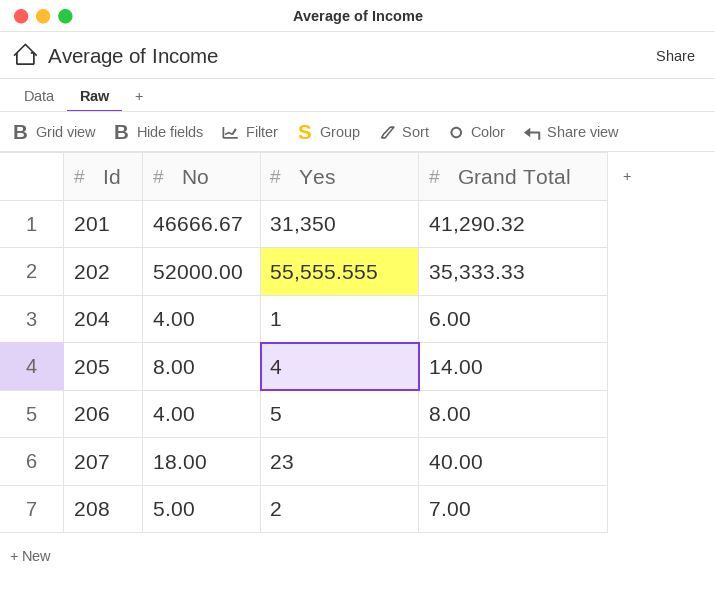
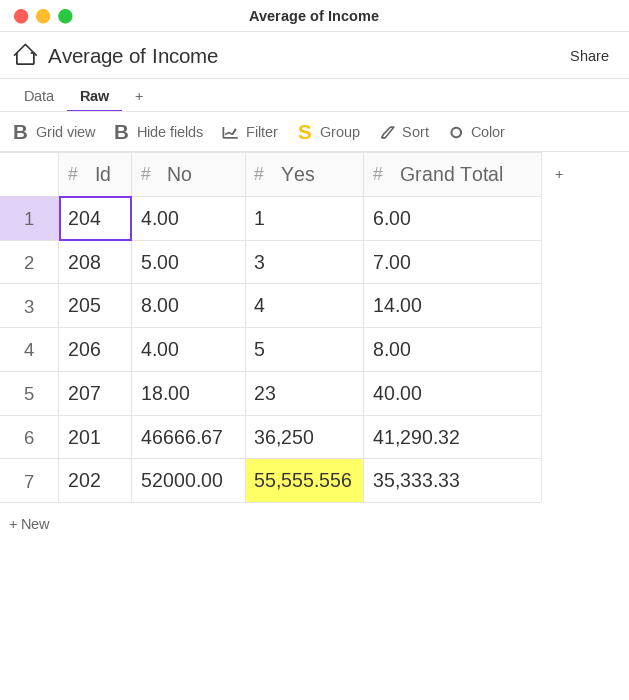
row order: Id ascending -> Yes ascending
208 | Yes: 2 -> 3
201 | Yes: 31,350 -> 36,250
202 | Yes: 55,555.555 -> 55,555.556

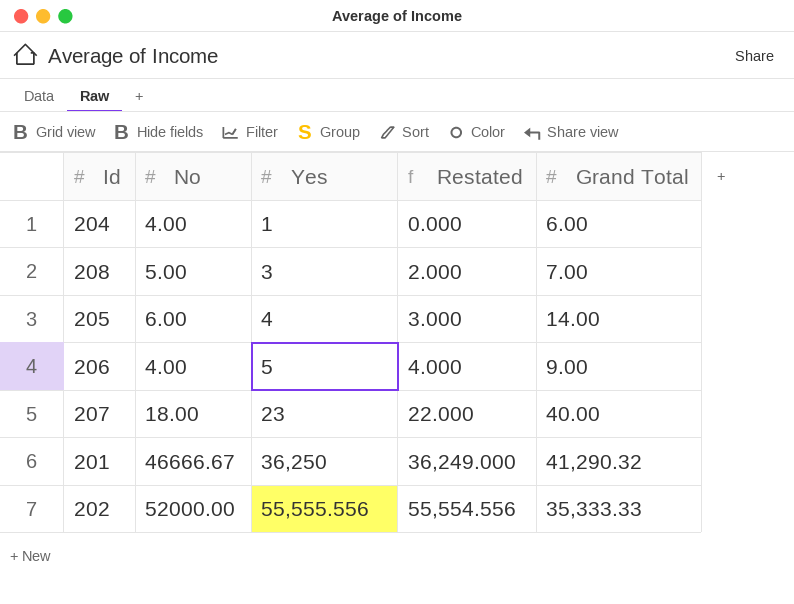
column Restated | formula: none -> [Yes] - 1
205 | No: 8.00 -> 6.00
206 | Grand Total: 8.00 -> 9.00

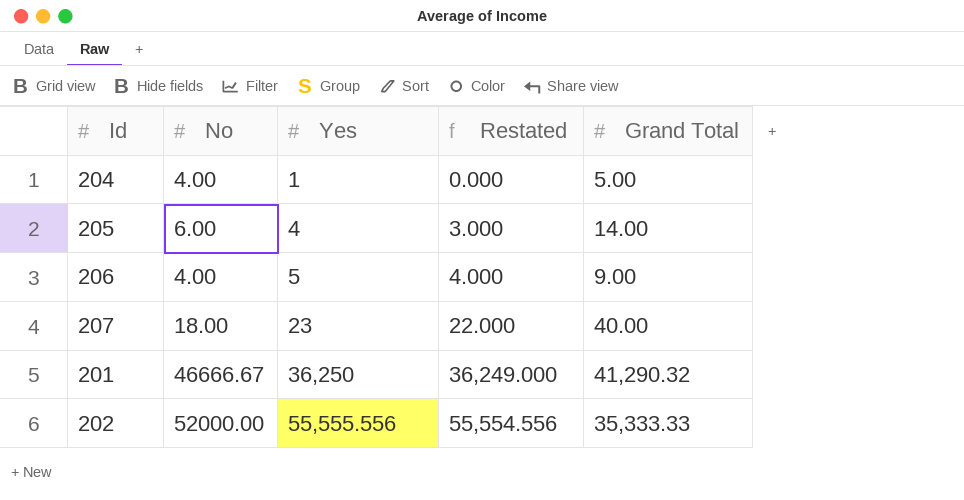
row 208: 5.00 | 3 | 2.000 | 7.00 -> none
204 | Grand Total: 6.00 -> 5.00

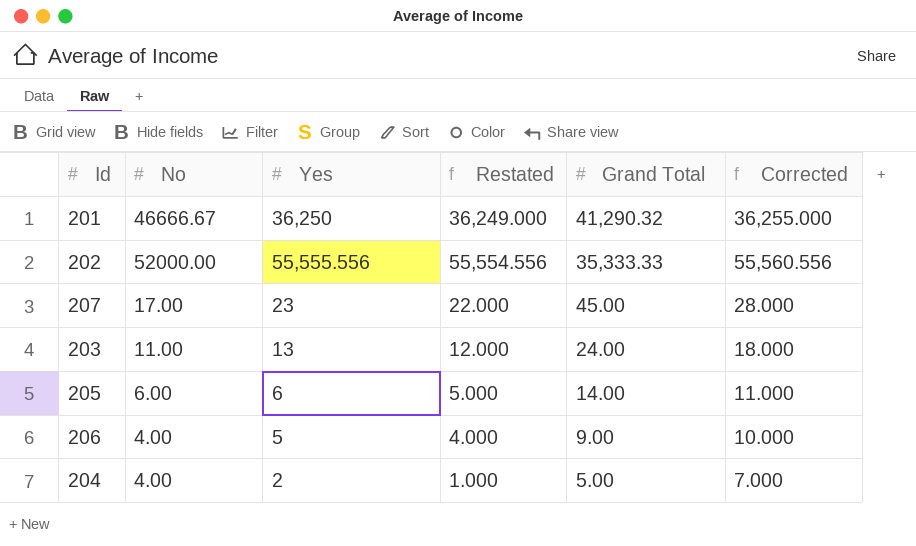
row order: Yes ascending -> Grand Total descending
column Corrected | formula: none -> [Yes] + 5
207 | No: 18.00 -> 17.00
207 | Grand Total: 40.00 -> 45.00
row 203: none -> 11.00 | 13 | 12.000 | 24.00 | 18.000
205 | Yes: 4 -> 6
205 | Restated: 3.000 -> 5.000
204 | Yes: 1 -> 2
204 | Restated: 0.000 -> 1.000

